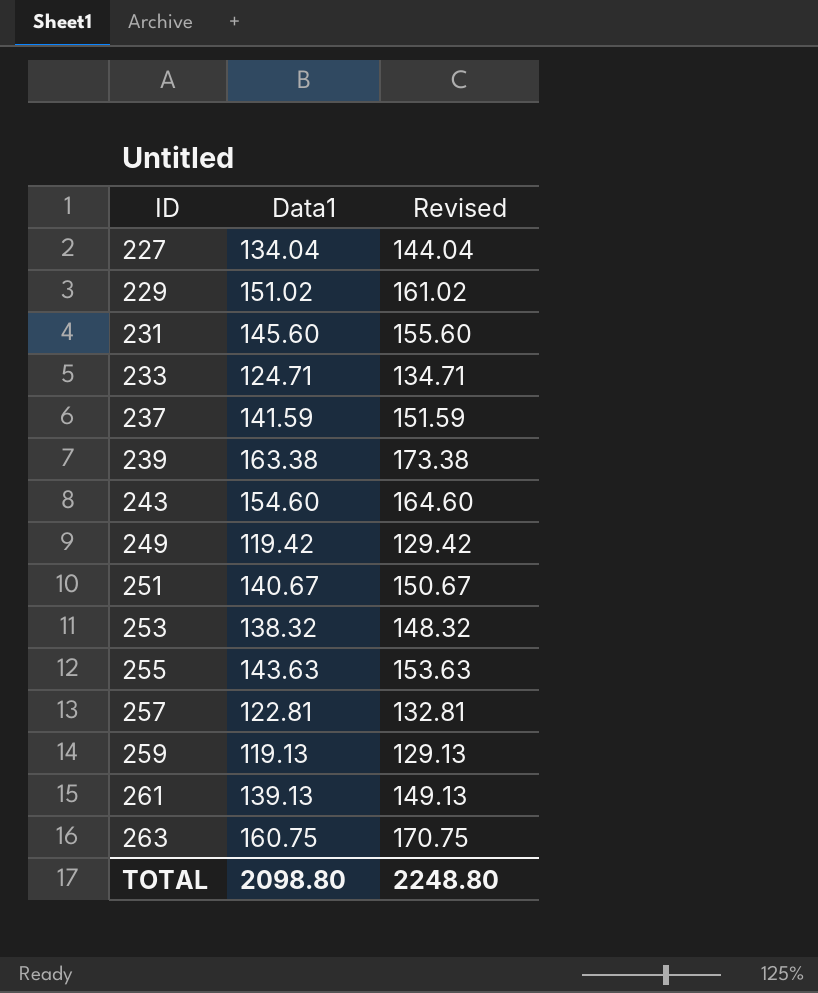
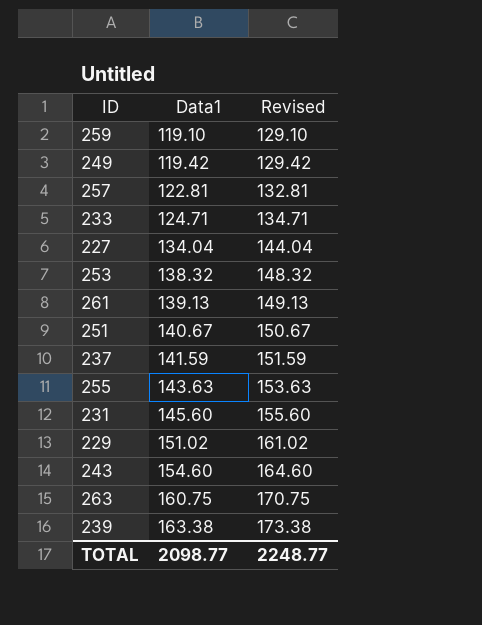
row order: ID ascending -> Data1 ascending
259 | Data1: 119.13 -> 119.10
259 | Revised: 129.13 -> 129.10
TOTAL | Data1: 2098.80 -> 2098.77
TOTAL | Revised: 2248.80 -> 2248.77

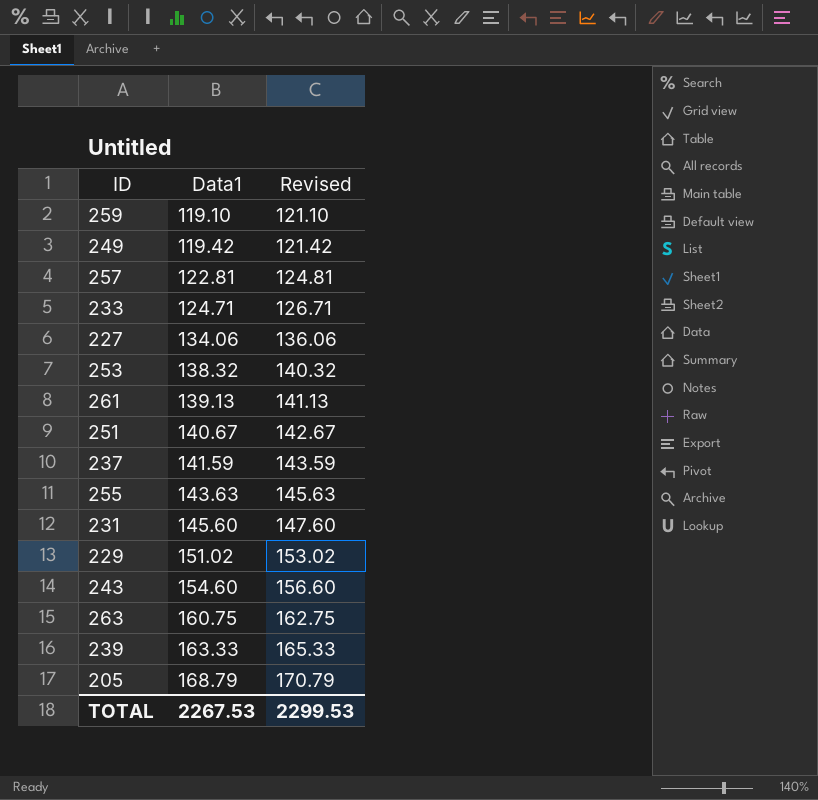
column Revised | formula: [Data1] + 10 -> [Data1] + 2
227 | Data1: 134.04 -> 134.06
239 | Data1: 163.38 -> 163.33
row 205: none -> 168.79 | 170.79
TOTAL | Data1: 2098.77 -> 2267.53
TOTAL | Revised: 2248.77 -> 2299.53

